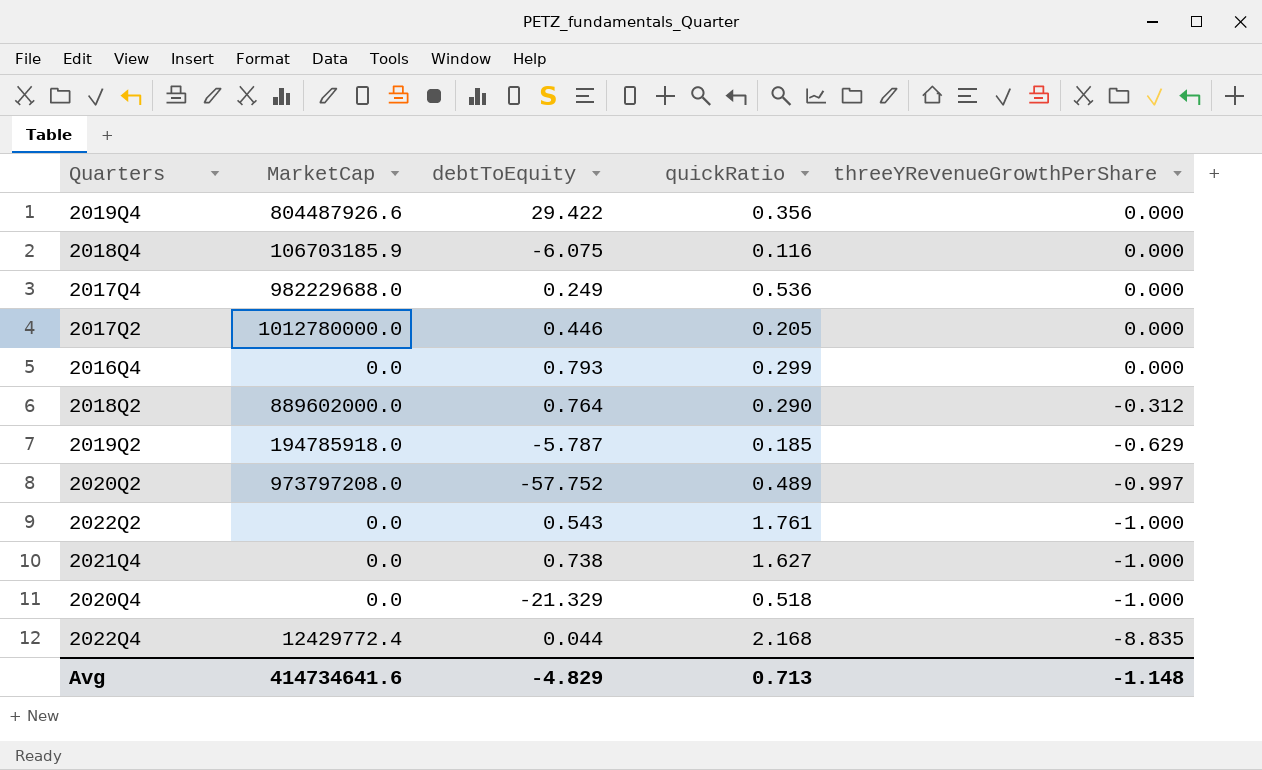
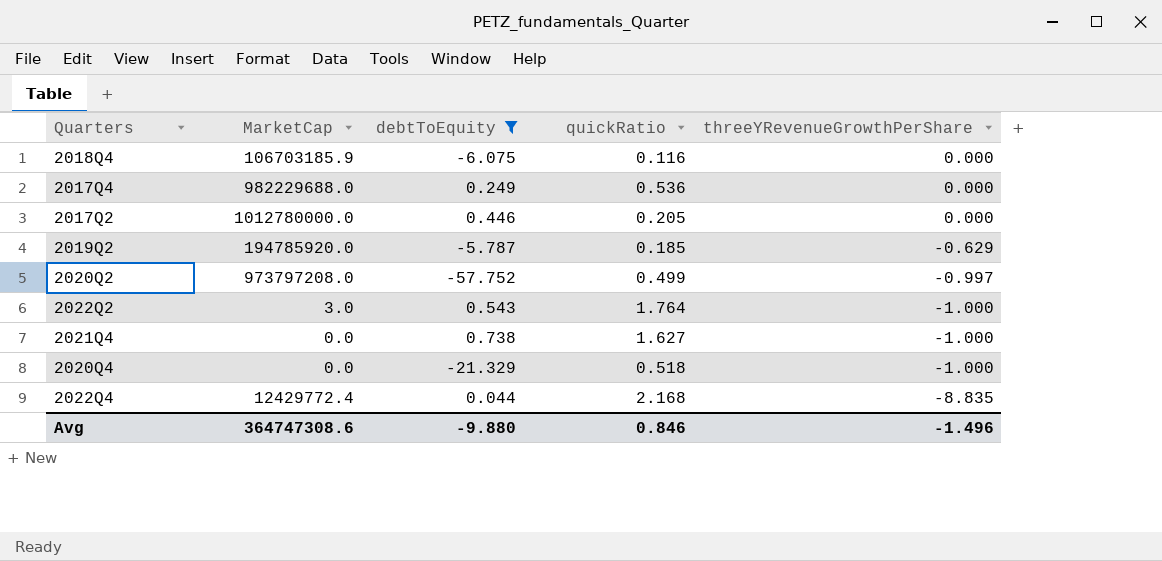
filter: none -> debtToEquity <= 0.738
2019Q2 | MarketCap: 194785918.0 -> 194785920.0
2020Q2 | quickRatio: 0.489 -> 0.499
2022Q2 | MarketCap: 0.0 -> 3.0
2022Q2 | quickRatio: 1.761 -> 1.764
Avg | MarketCap: 414734641.6 -> 364747308.6
Avg | debtToEquity: -4.829 -> -9.880
Avg | quickRatio: 0.713 -> 0.846
Avg | threeYRevenueGrowthPerShare: -1.148 -> -1.496

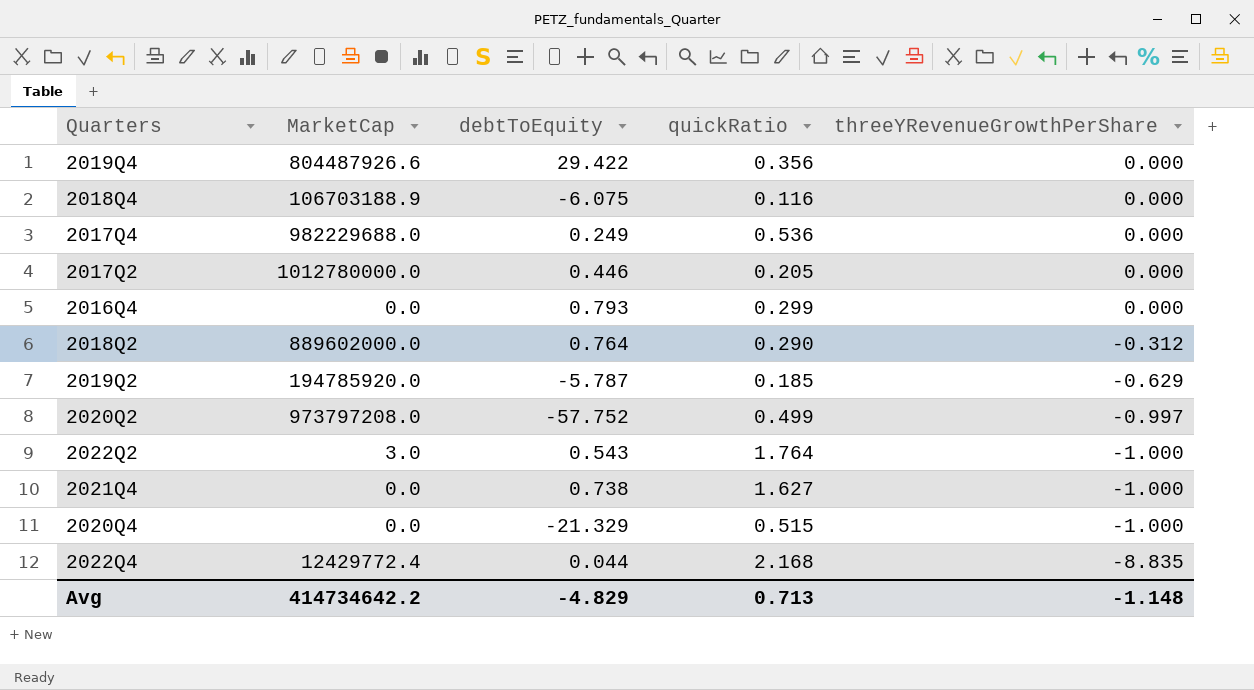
filter: debtToEquity <= 0.738 -> none
2018Q4 | MarketCap: 106703185.9 -> 106703188.9
2020Q4 | quickRatio: 0.518 -> 0.515
Avg | MarketCap: 364747308.6 -> 414734642.2
Avg | debtToEquity: -9.880 -> -4.829
Avg | quickRatio: 0.846 -> 0.713
Avg | threeYRevenueGrowthPerShare: -1.496 -> -1.148

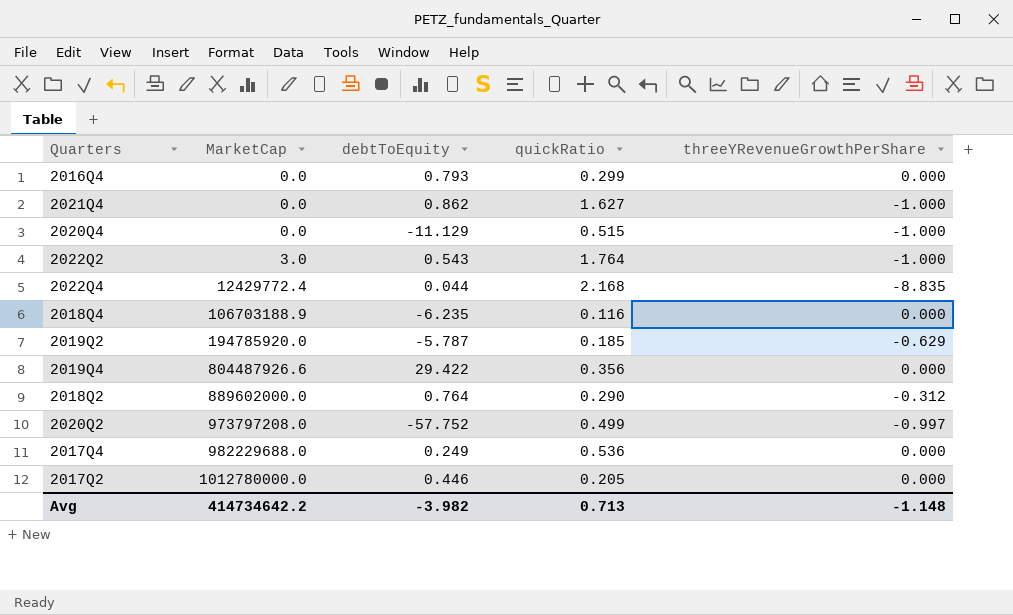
row order: threeYRevenueGrowthPerShare descending -> MarketCap ascending
2021Q4 | debtToEquity: 0.738 -> 0.862
2020Q4 | debtToEquity: -21.329 -> -11.129
2018Q4 | debtToEquity: -6.075 -> -6.235
Avg | debtToEquity: -4.829 -> -3.982

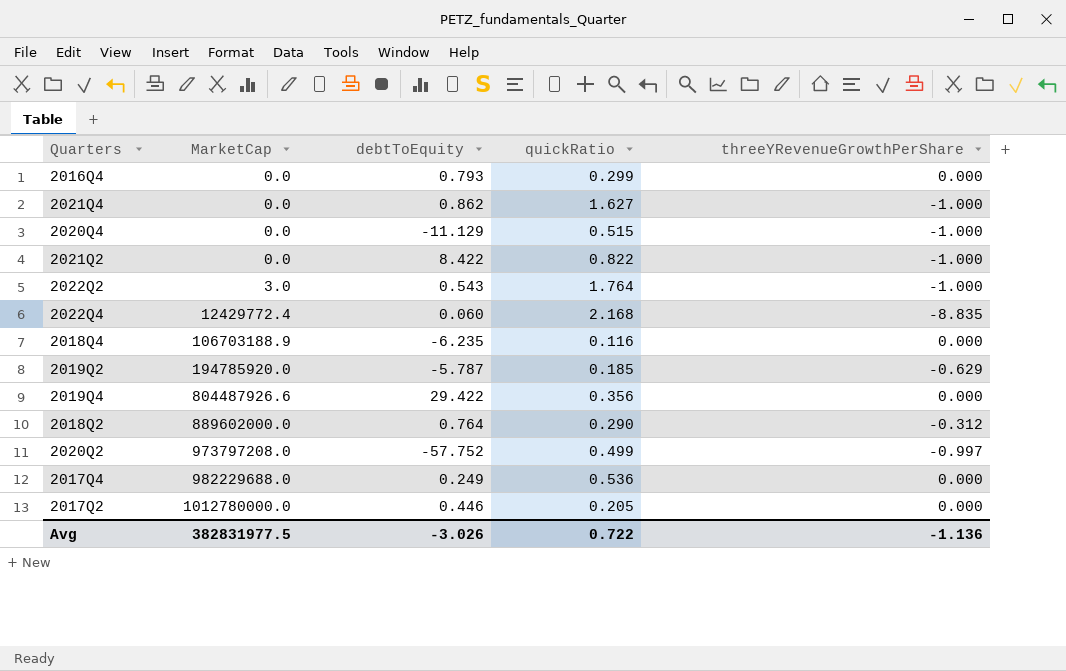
row 2021Q2: none -> 0.0 | 8.422 | 0.822 | -1.000
2022Q4 | debtToEquity: 0.044 -> 0.060
Avg | MarketCap: 414734642.2 -> 382831977.5
Avg | debtToEquity: -3.982 -> -3.026
Avg | quickRatio: 0.713 -> 0.722
Avg | threeYRevenueGrowthPerShare: -1.148 -> -1.136

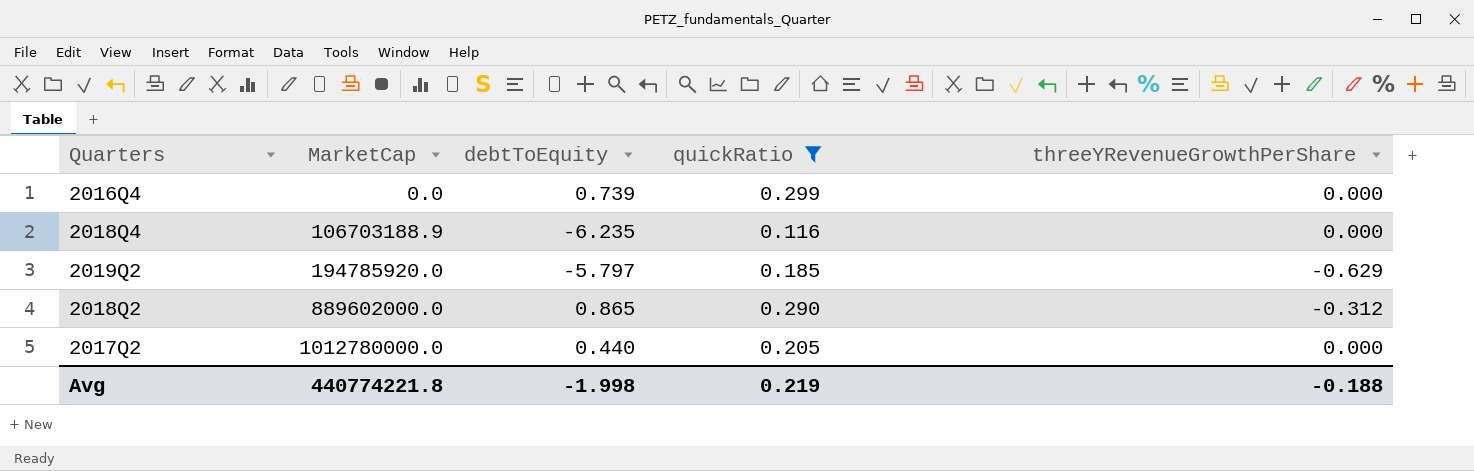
filter: none -> quickRatio <= 0.299
2016Q4 | debtToEquity: 0.793 -> 0.739
2019Q2 | debtToEquity: -5.787 -> -5.797
2018Q2 | debtToEquity: 0.764 -> 0.865
2017Q2 | debtToEquity: 0.446 -> 0.440
Avg | MarketCap: 382831977.5 -> 440774221.8
Avg | debtToEquity: -3.026 -> -1.998
Avg | quickRatio: 0.722 -> 0.219
Avg | threeYRevenueGrowthPerShare: -1.136 -> -0.188

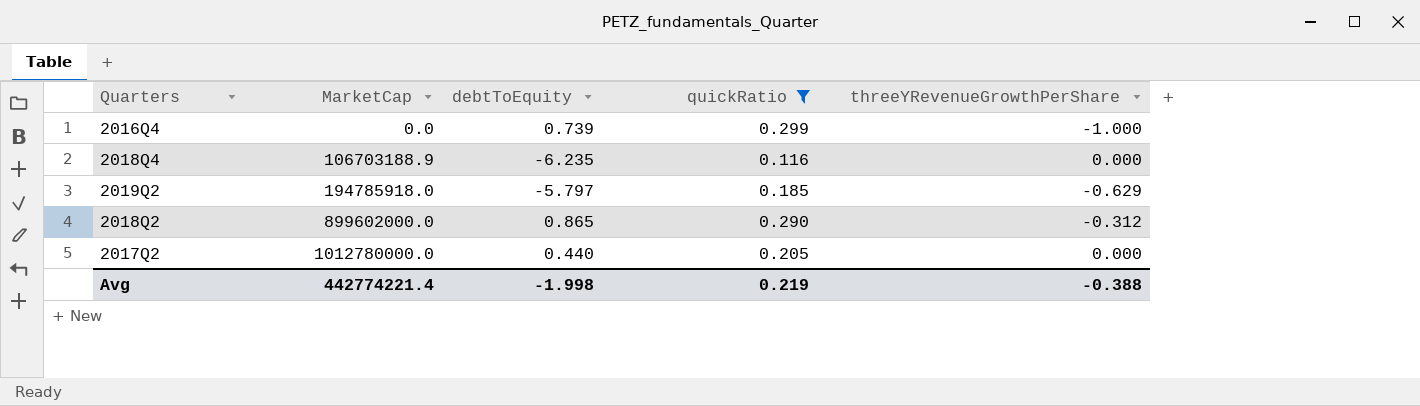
2016Q4 | threeYRevenueGrowthPerShare: 0.000 -> -1.000
2019Q2 | MarketCap: 194785920.0 -> 194785918.0
2018Q2 | MarketCap: 889602000.0 -> 899602000.0
Avg | MarketCap: 440774221.8 -> 442774221.4
Avg | threeYRevenueGrowthPerShare: -0.188 -> -0.388

